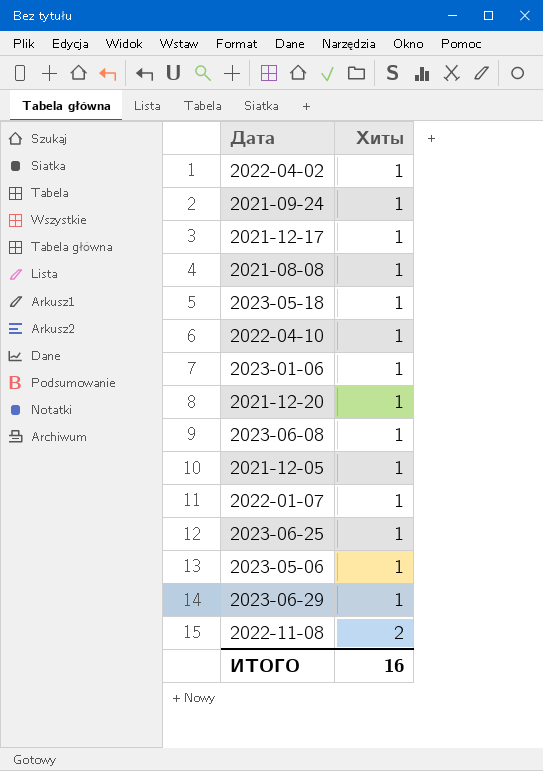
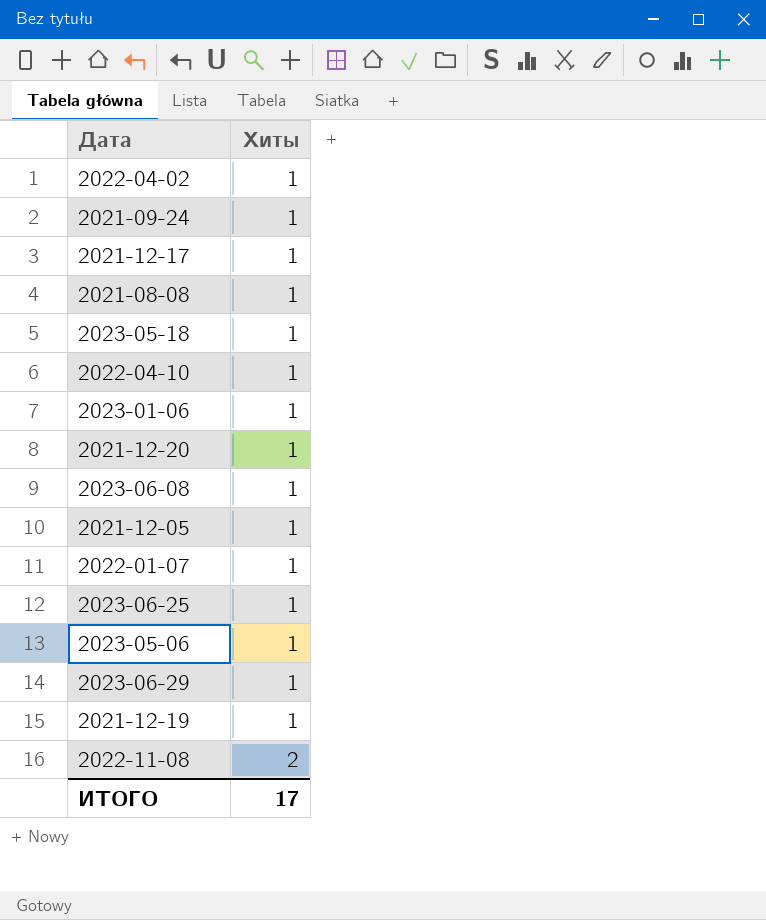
row 2021-12-19: none -> 1
ИТОГО | Хиты: 16 -> 17

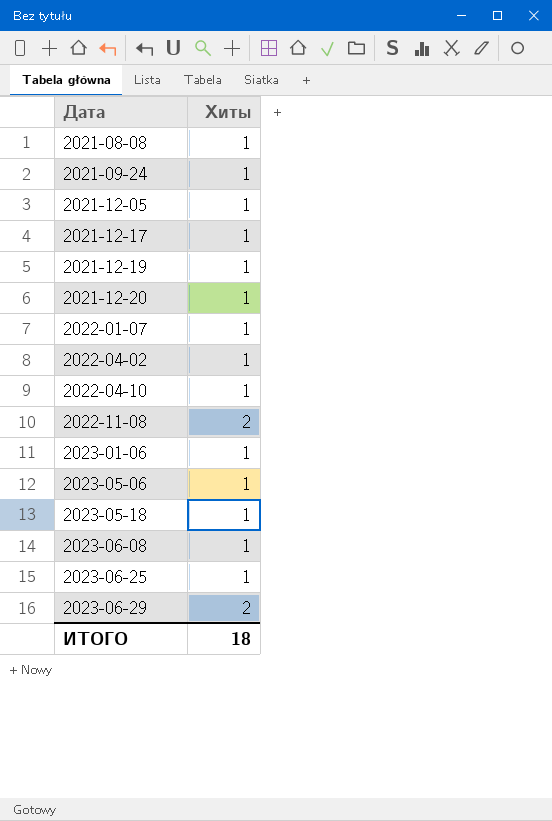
row order: Хиты ascending -> Дата ascending
2023-06-29 | Хиты: 1 -> 2
ИТОГО | Хиты: 17 -> 18

